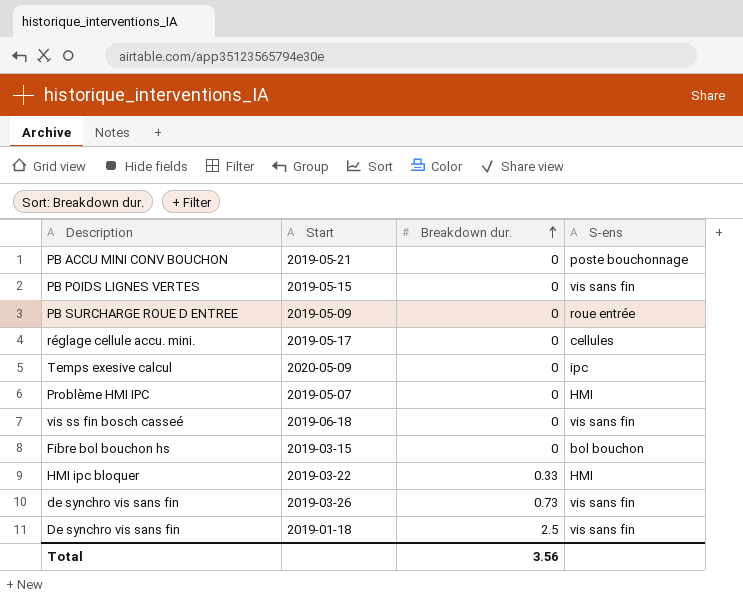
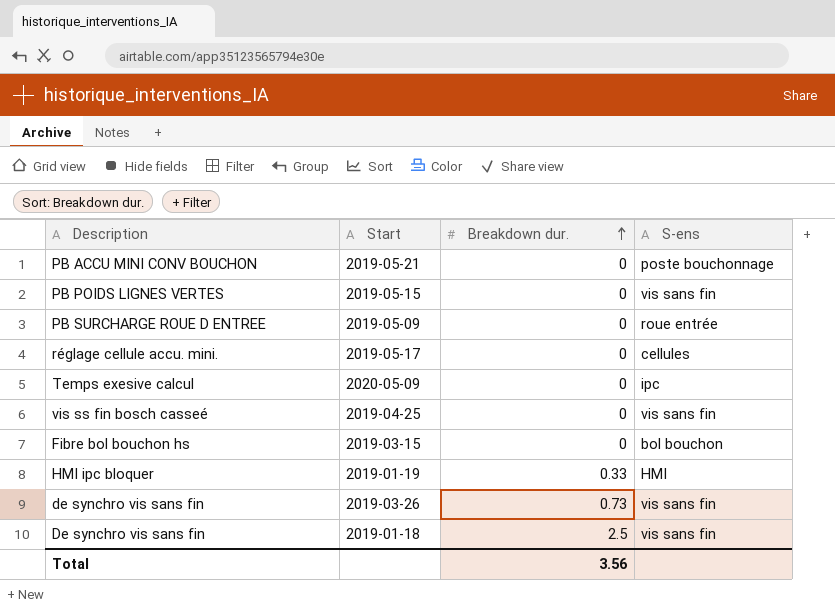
row Problème HMI IPC: 2019-05-07 | 0 | HMI -> none
vis ss fin bosch casseé | Start: 2019-06-18 -> 2019-04-25
HMI ipc bloquer | Start: 2019-03-22 -> 2019-01-19

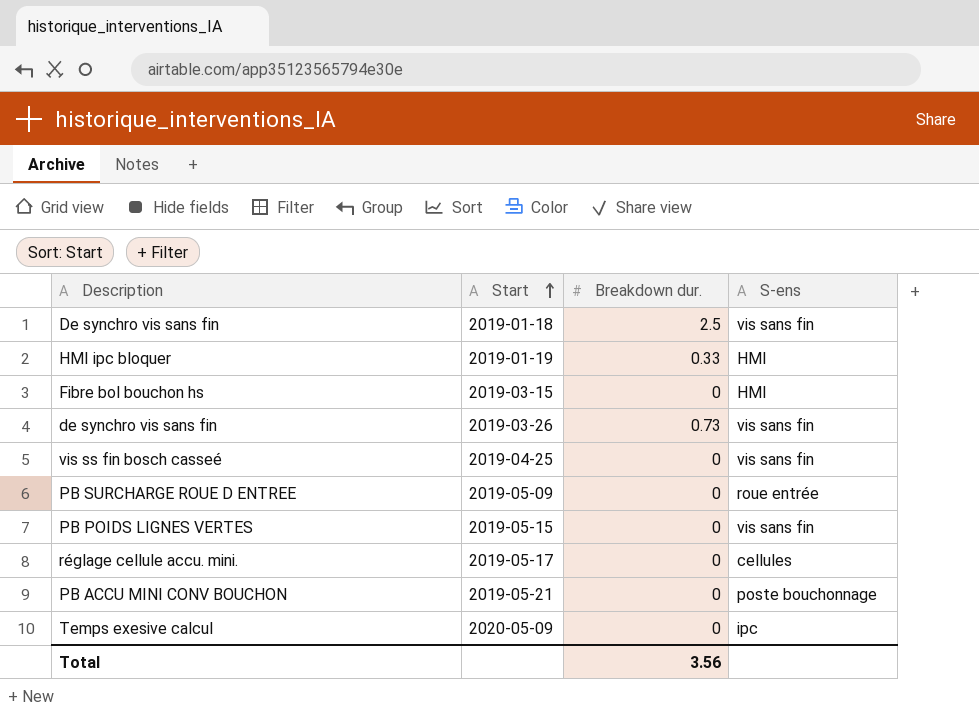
row order: Breakdown dur. ascending -> Start ascending
Fibre bol bouchon hs | S-ens: bol bouchon -> HMI

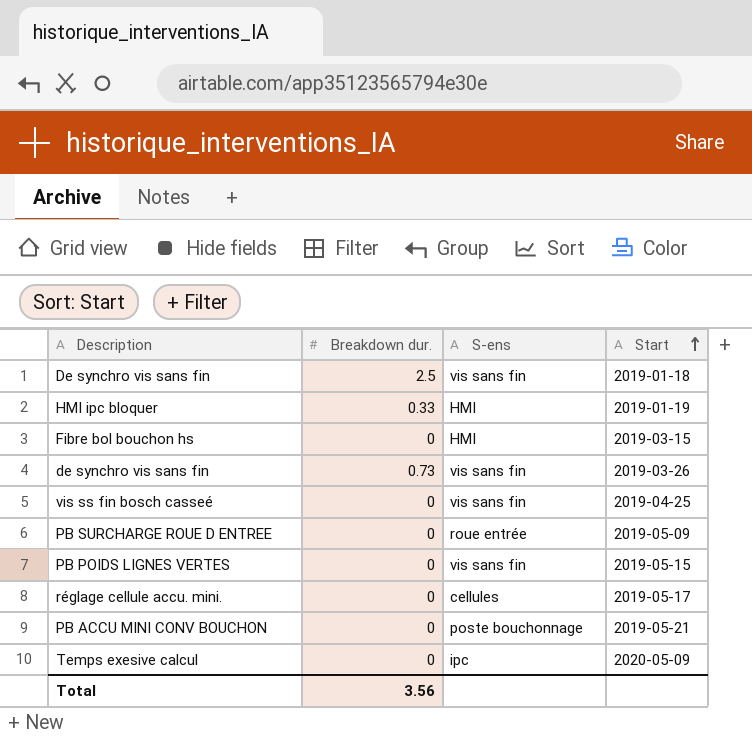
column Start | position: 2 -> 4

